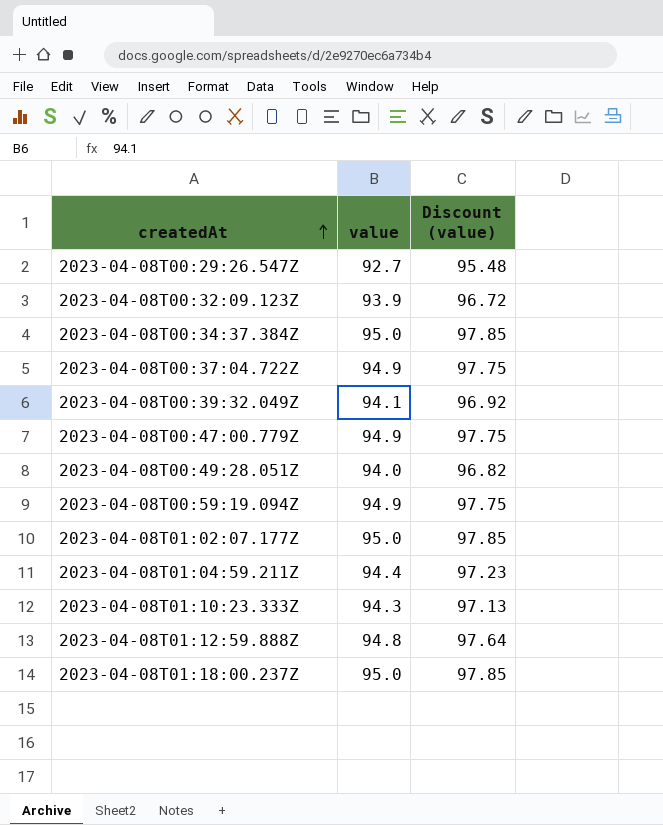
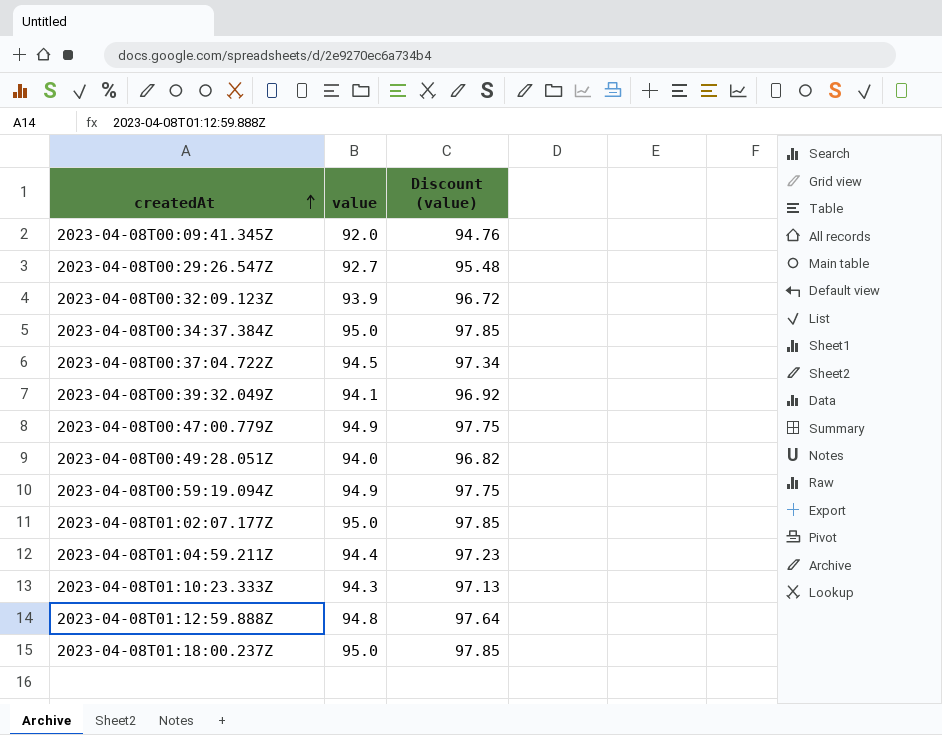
row 2023-04-08T00:09:41.345Z: none -> 92.0 | 94.76
2023-04-08T00:37:04.722Z | value: 94.9 -> 94.5
2023-04-08T00:37:04.722Z | Discount (value): 97.75 -> 97.34

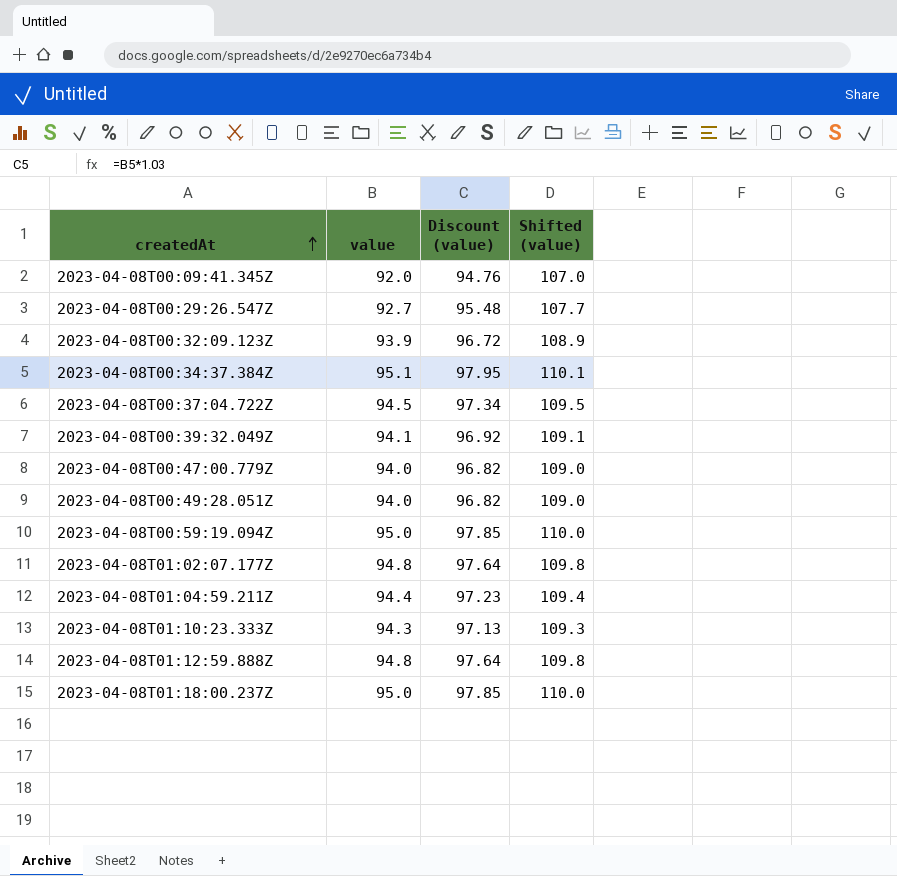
column Shifted (value) | formula: none -> [value] + 15
2023-04-08T00:34:37.384Z | value: 95.0 -> 95.1
2023-04-08T00:34:37.384Z | Discount (value): 97.85 -> 97.95
2023-04-08T00:47:00.779Z | value: 94.9 -> 94.0
2023-04-08T00:47:00.779Z | Discount (value): 97.75 -> 96.82
2023-04-08T00:59:19.094Z | value: 94.9 -> 95.0
2023-04-08T00:59:19.094Z | Discount (value): 97.75 -> 97.85
2023-04-08T01:02:07.177Z | value: 95.0 -> 94.8
2023-04-08T01:02:07.177Z | Discount (value): 97.85 -> 97.64

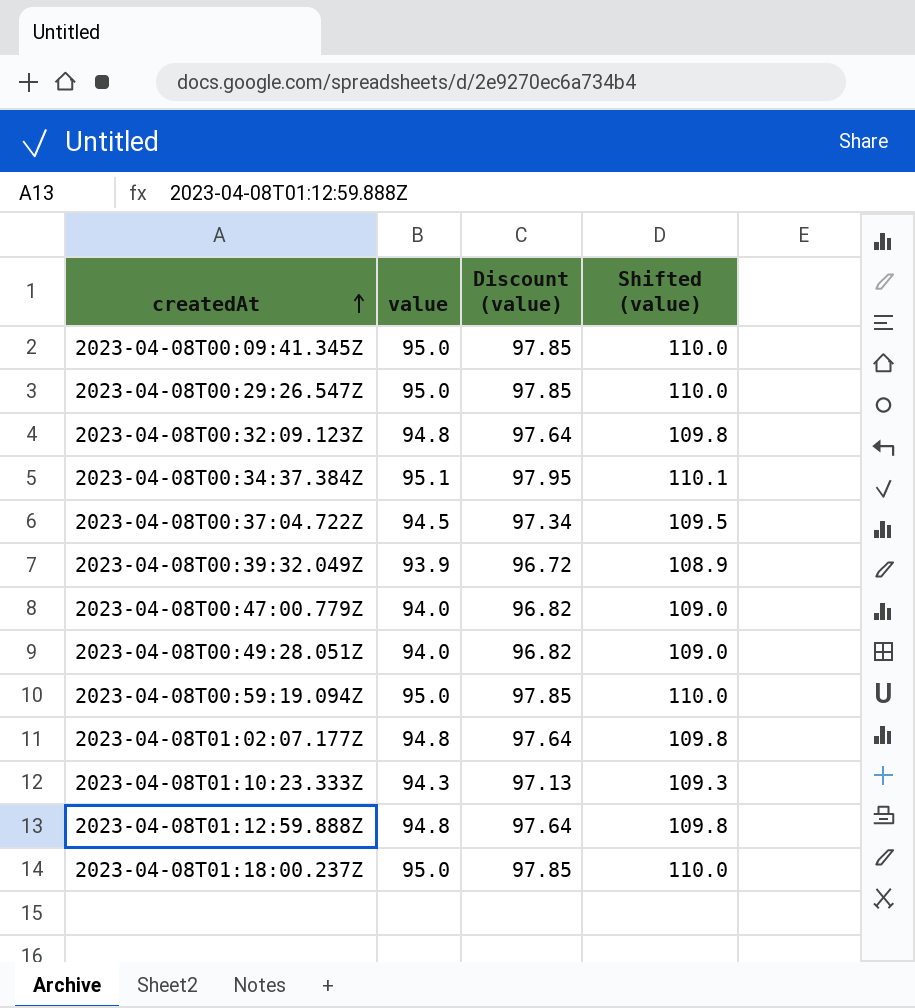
row 2023-04-08T01:04:59.211Z: 94.4 | 97.23 | 109.4 -> none
2023-04-08T00:09:41.345Z | value: 92.0 -> 95.0
2023-04-08T00:09:41.345Z | Discount (value): 94.76 -> 97.85
2023-04-08T00:09:41.345Z | Shifted (value): 107.0 -> 110.0
2023-04-08T00:29:26.547Z | value: 92.7 -> 95.0
2023-04-08T00:29:26.547Z | Discount (value): 95.48 -> 97.85
2023-04-08T00:29:26.547Z | Shifted (value): 107.7 -> 110.0
2023-04-08T00:32:09.123Z | value: 93.9 -> 94.8
2023-04-08T00:32:09.123Z | Discount (value): 96.72 -> 97.64
2023-04-08T00:32:09.123Z | Shifted (value): 108.9 -> 109.8
2023-04-08T00:39:32.049Z | value: 94.1 -> 93.9
2023-04-08T00:39:32.049Z | Discount (value): 96.92 -> 96.72
2023-04-08T00:39:32.049Z | Shifted (value): 109.1 -> 108.9

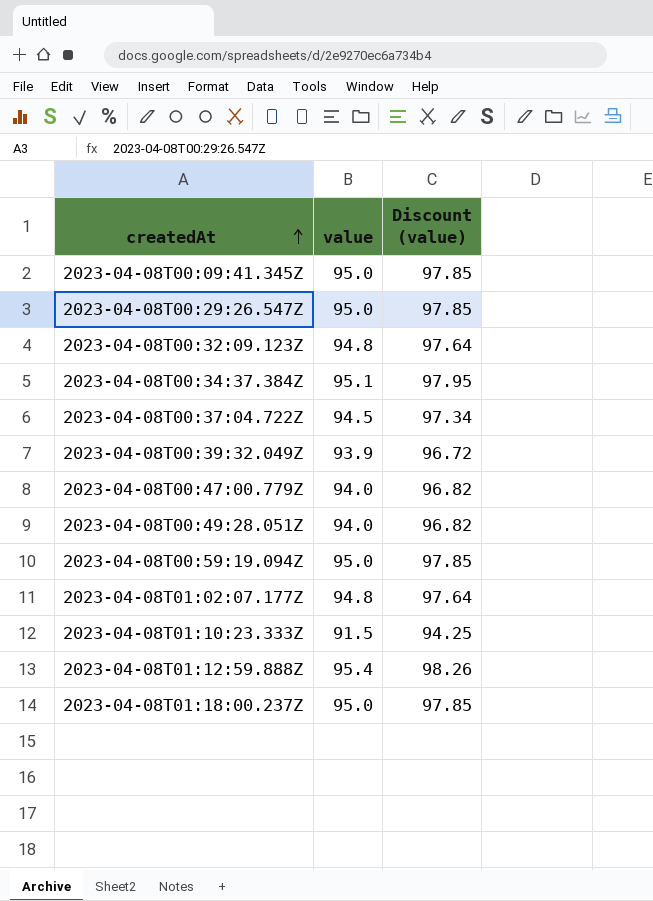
column Shifted (value) | formula: [value] + 15 -> none
2023-04-08T01:10:23.333Z | value: 94.3 -> 91.5
2023-04-08T01:10:23.333Z | Discount (value): 97.13 -> 94.25
2023-04-08T01:12:59.888Z | value: 94.8 -> 95.4
2023-04-08T01:12:59.888Z | Discount (value): 97.64 -> 98.26

